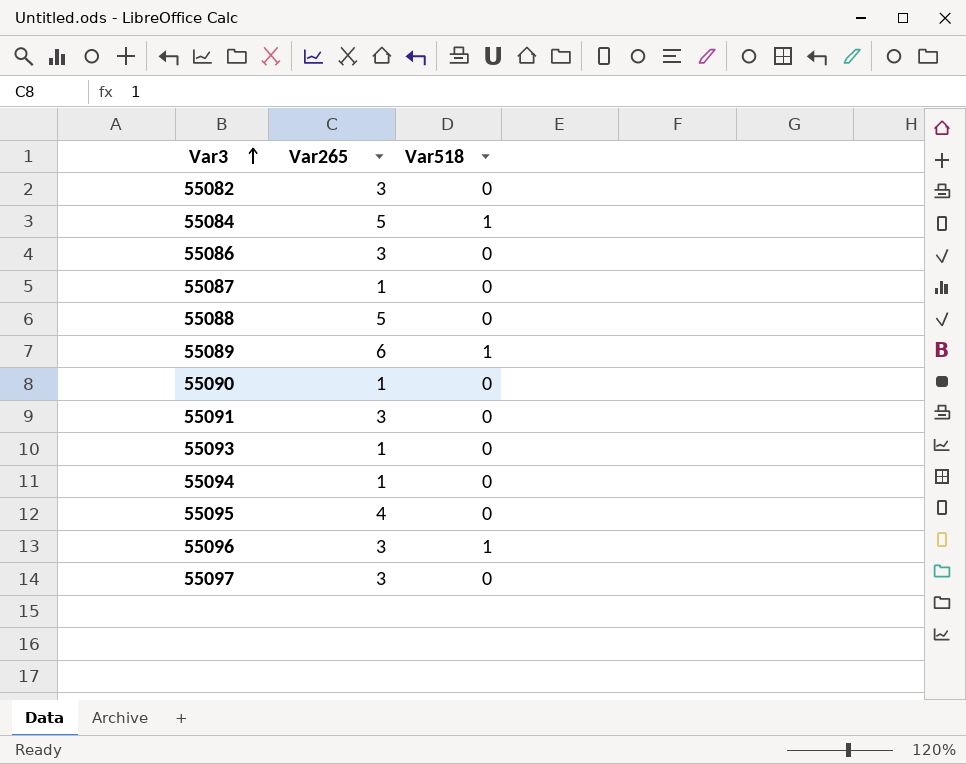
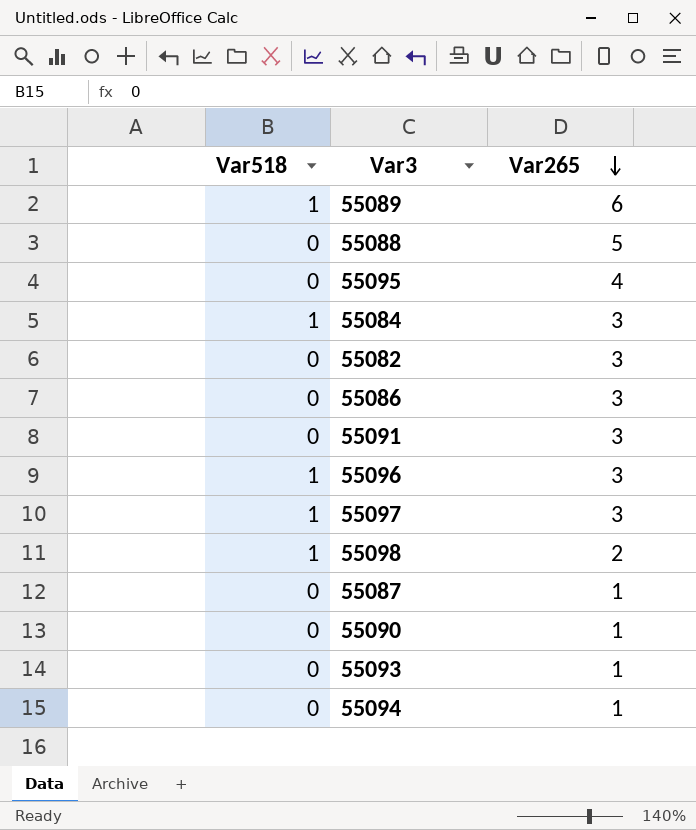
row order: Var3 ascending -> Var265 descending
column Var518 | position: 3 -> 1
55084 | Var265: 5 -> 3
55097 | Var518: 0 -> 1
row 55098: none -> 1 | 2

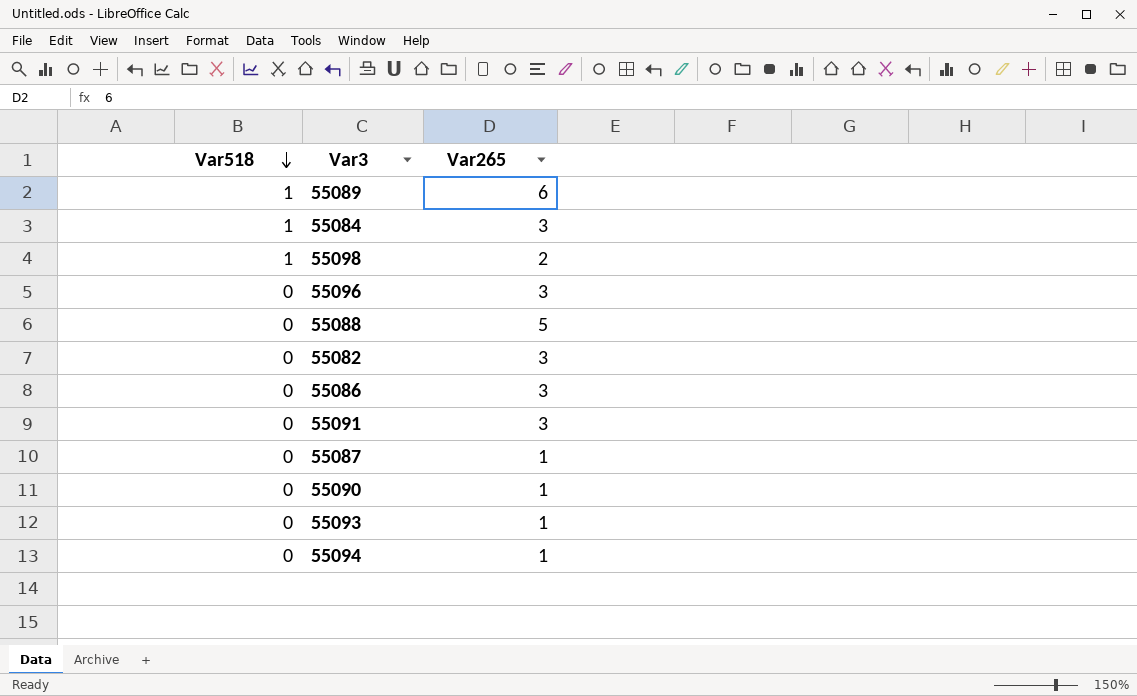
row order: Var265 descending -> Var518 descending
row 55095: 0 | 4 -> none
row 55097: 1 | 3 -> none
55096 | Var518: 1 -> 0

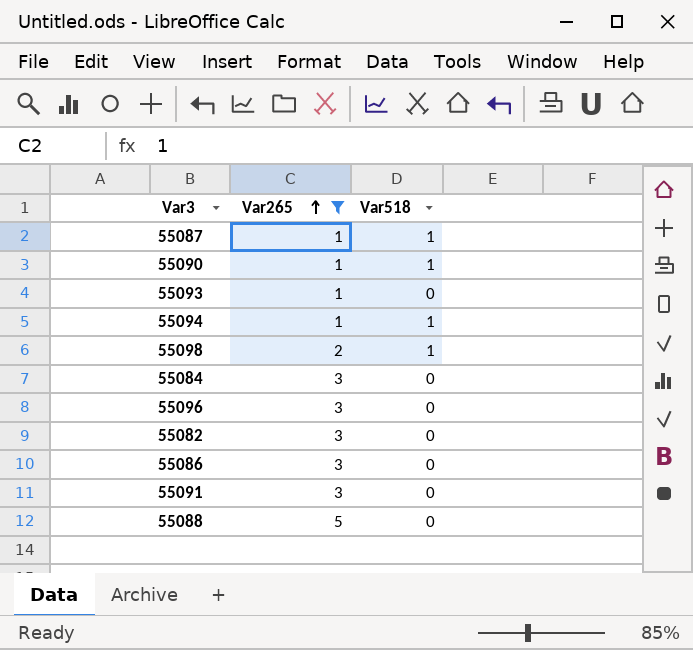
filter: none -> Var265 != 6
row order: Var518 descending -> Var265 ascending
column Var518 | position: 1 -> 3
55087 | Var518: 0 -> 1
55090 | Var518: 0 -> 1
55094 | Var518: 0 -> 1
55084 | Var518: 1 -> 0

